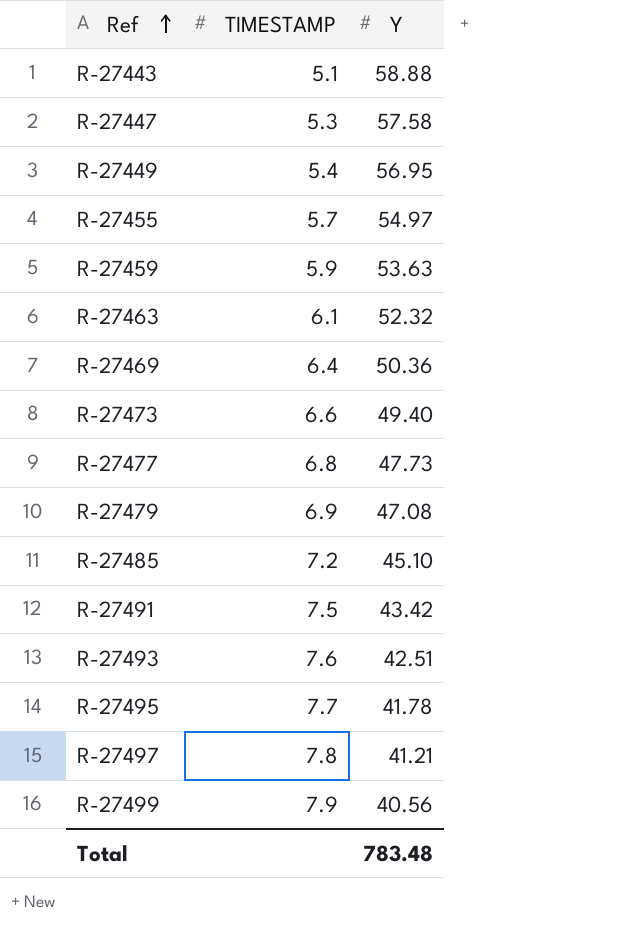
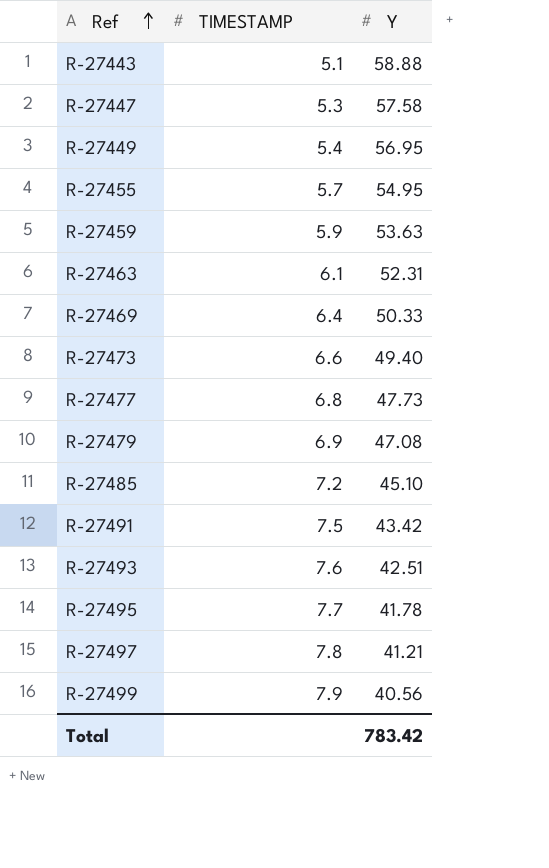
R-27455 | Y: 54.97 -> 54.95
R-27463 | Y: 52.32 -> 52.31
R-27469 | Y: 50.36 -> 50.33
Total | Y: 783.48 -> 783.42

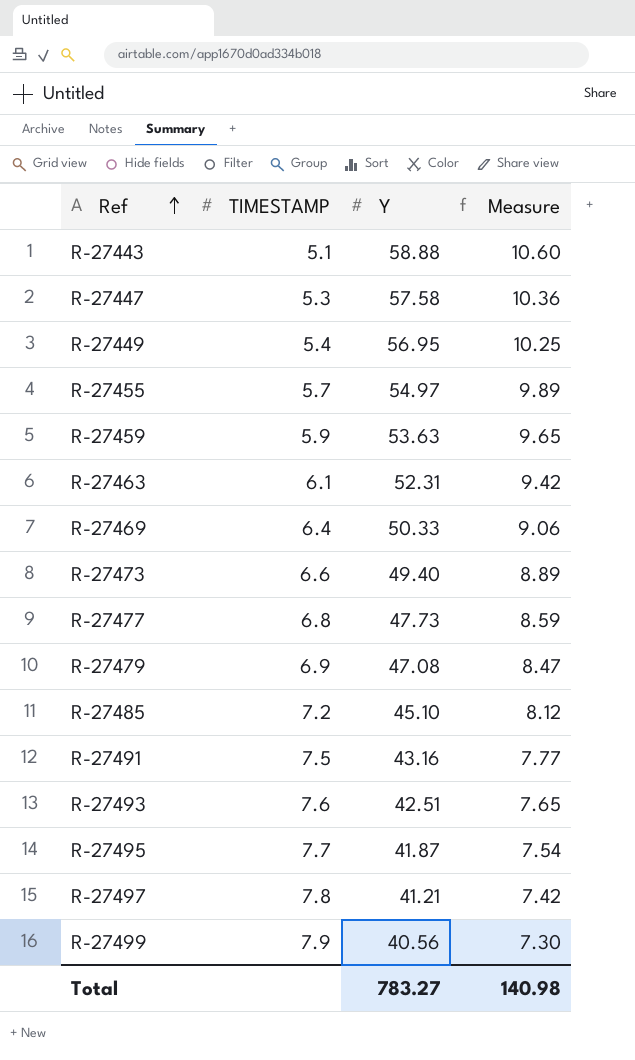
column Measure | formula: none -> [Y] * 0.18
R-27455 | Y: 54.95 -> 54.97
R-27491 | Y: 43.42 -> 43.16
R-27495 | Y: 41.78 -> 41.87
Total | Y: 783.42 -> 783.27

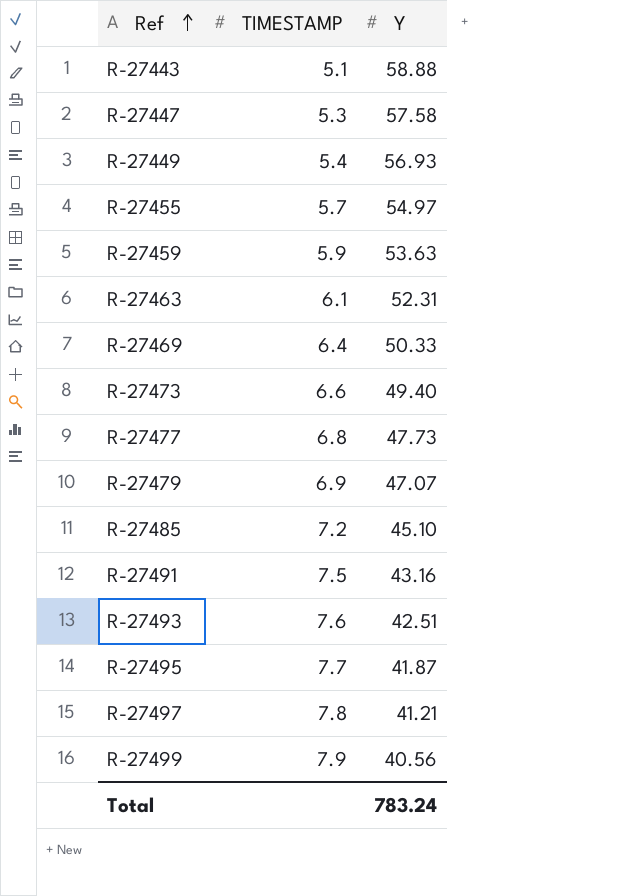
column Measure | formula: [Y] * 0.18 -> none
R-27449 | Y: 56.95 -> 56.93
R-27479 | Y: 47.08 -> 47.07
Total | Y: 783.27 -> 783.24

